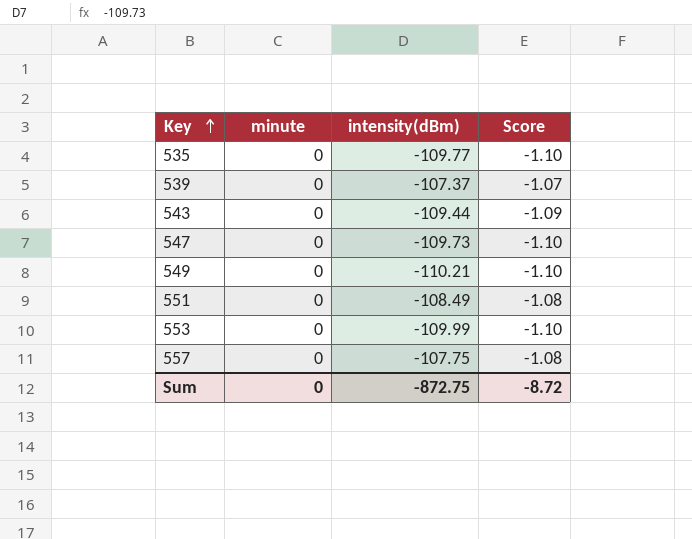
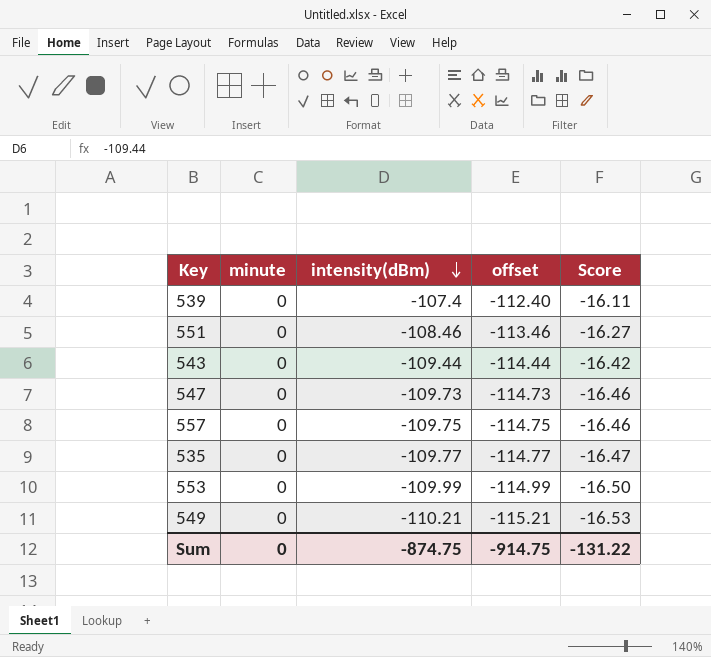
row order: Key ascending -> intensity(dBm) descending
column offset | formula: none -> [intensity(dBm)] - 5
column Score | formula: [intensity(dBm)] * 0.01 -> [intensity(dBm)] * 0.15
539 | intensity(dBm): -107.37 -> -107.4
551 | intensity(dBm): -108.49 -> -108.46
557 | intensity(dBm): -107.75 -> -109.75
Sum | intensity(dBm): -872.75 -> -874.75
Sum | Score: -8.72 -> -131.22

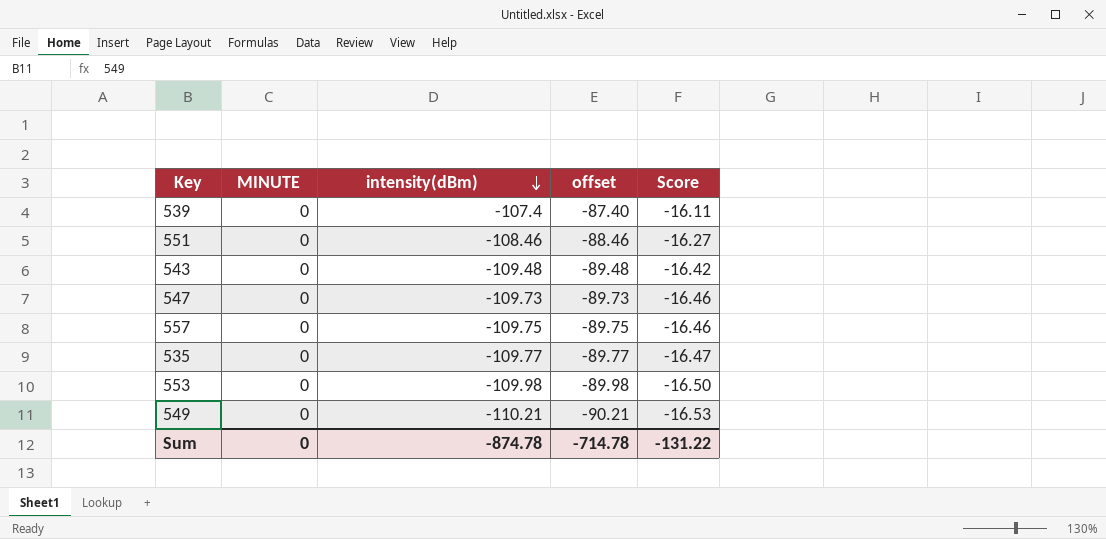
column name: minute -> MINUTE
column offset | formula: [intensity(dBm)] - 5 -> [intensity(dBm)] + 20
543 | intensity(dBm): -109.44 -> -109.48
553 | intensity(dBm): -109.99 -> -109.98
Sum | intensity(dBm): -874.75 -> -874.78
Sum | offset: -914.75 -> -714.78

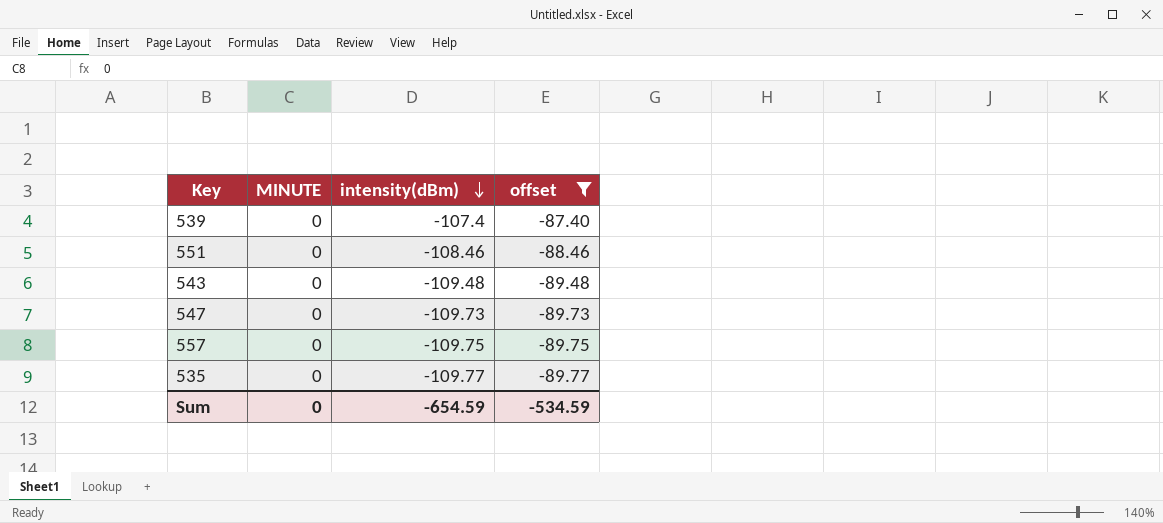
filter: none -> offset >= -89.77
column Score | formula: [intensity(dBm)] * 0.15 -> none
Sum | intensity(dBm): -874.78 -> -654.59
Sum | offset: -714.78 -> -534.59

